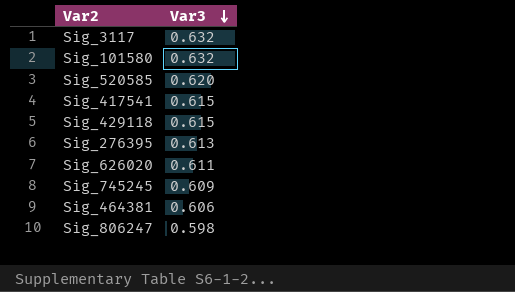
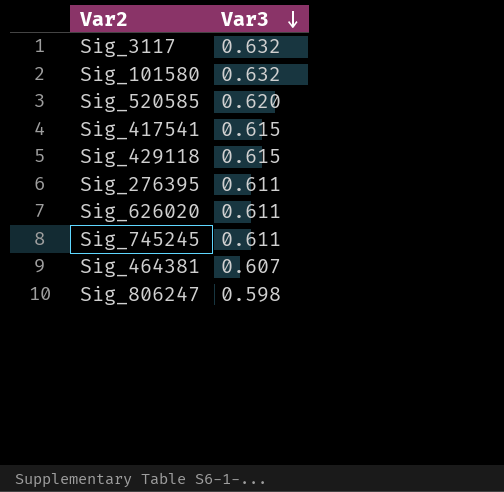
Sig_276395 | Var3: 0.613 -> 0.611
Sig_745245 | Var3: 0.609 -> 0.611
Sig_464381 | Var3: 0.606 -> 0.607

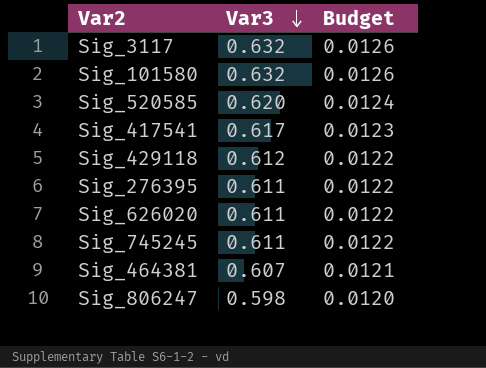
column Budget | formula: none -> [Var3] * 0.02
Sig_417541 | Var3: 0.615 -> 0.617
Sig_429118 | Var3: 0.615 -> 0.612

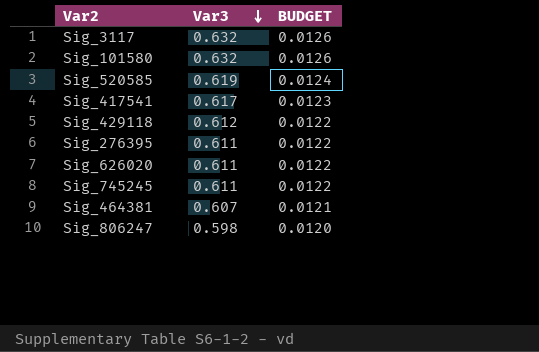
column name: Budget -> BUDGET
Sig_520585 | Var3: 0.620 -> 0.619

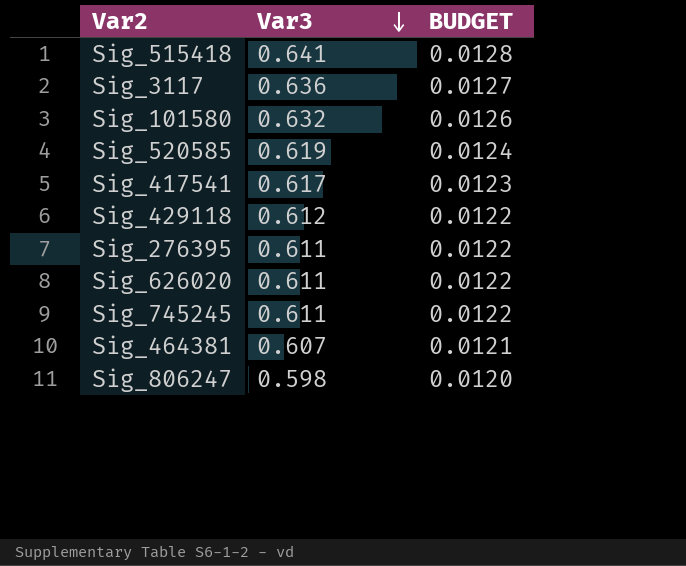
row Sig_515418: none -> 0.641 | 0.0128
Sig_3117 | Var3: 0.632 -> 0.636
Sig_3117 | BUDGET: 0.0126 -> 0.0127

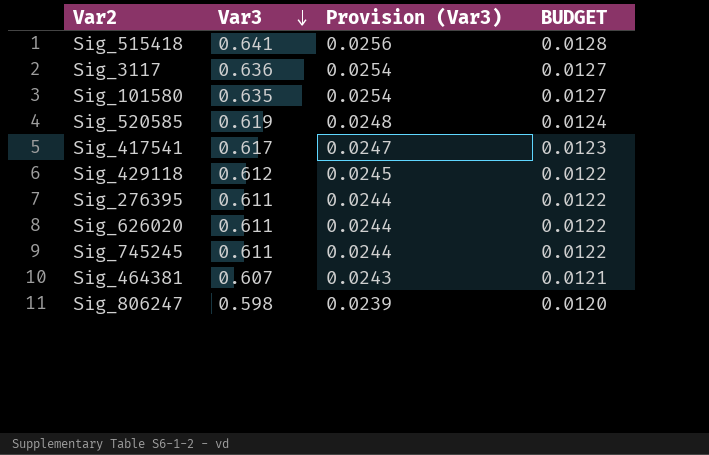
column Provision (Var3) | formula: none -> [Var3] * 0.04
Sig_101580 | Var3: 0.632 -> 0.635
Sig_101580 | BUDGET: 0.0126 -> 0.0127

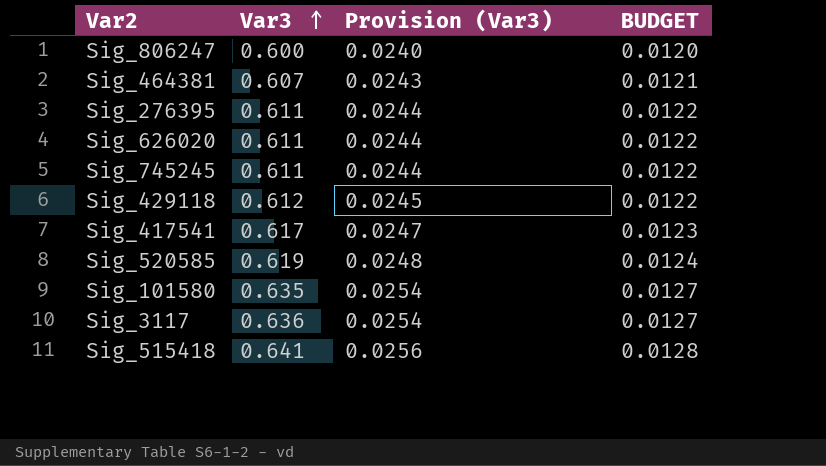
row order: Var3 descending -> Var3 ascending
Sig_806247 | Var3: 0.598 -> 0.600
Sig_806247 | Provision (Var3): 0.0239 -> 0.0240

